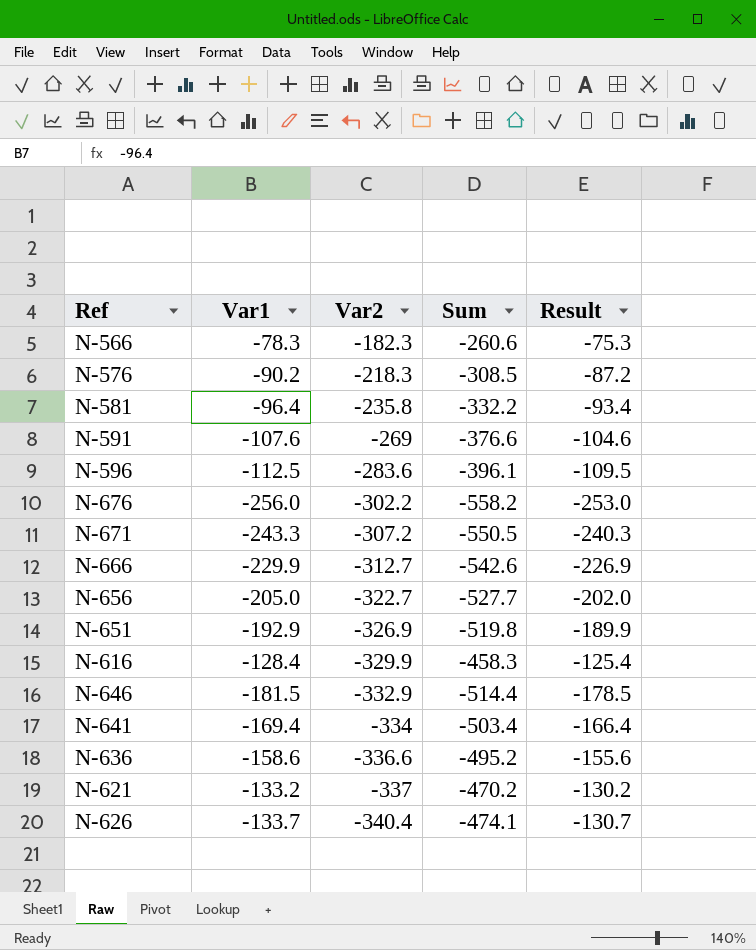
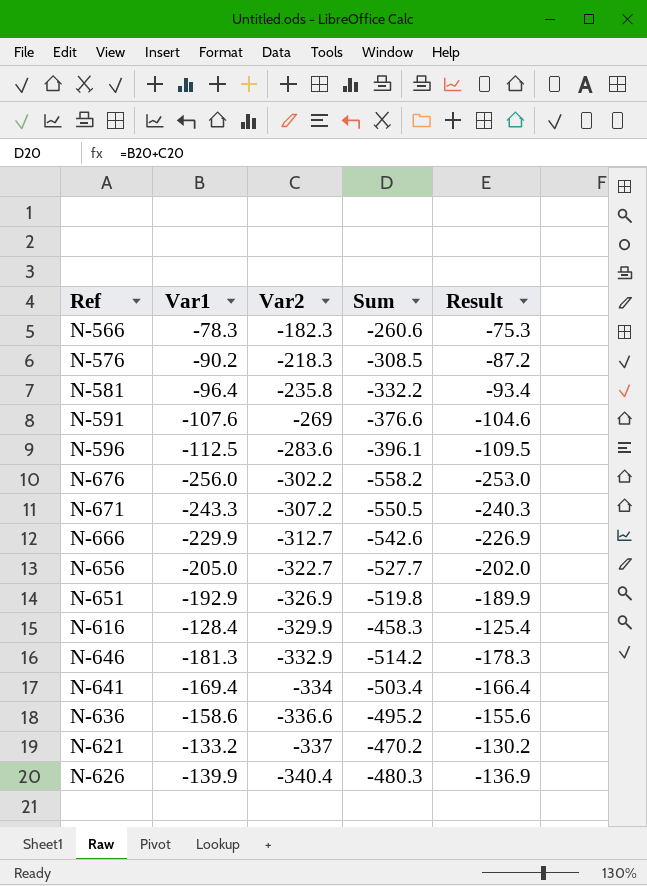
N-646 | Var1: -181.5 -> -181.3
N-646 | Sum: -514.4 -> -514.2
N-646 | Result: -178.5 -> -178.3
N-626 | Var1: -133.7 -> -139.9
N-626 | Sum: -474.1 -> -480.3
N-626 | Result: -130.7 -> -136.9

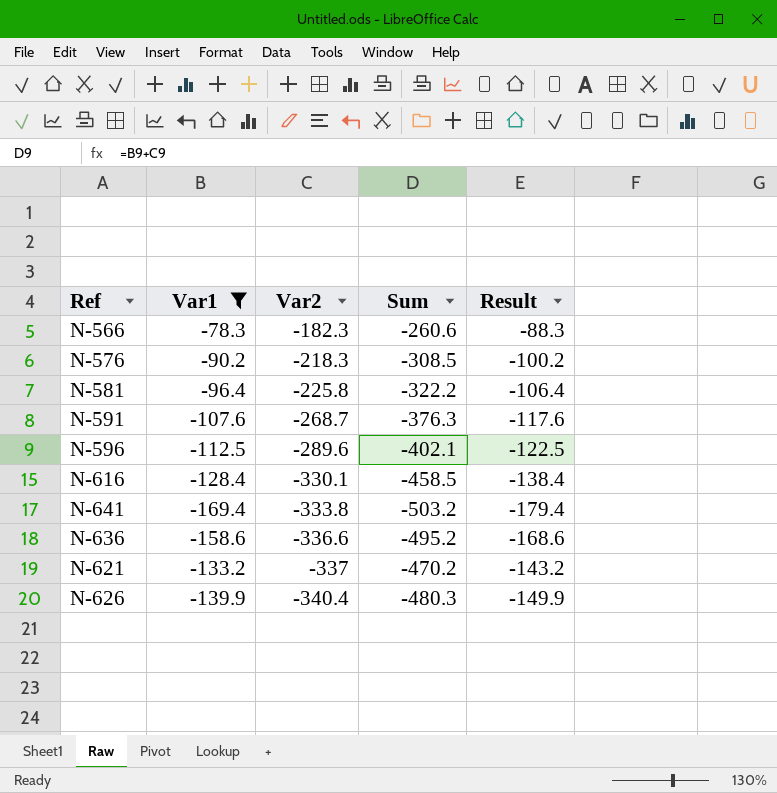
filter: none -> Var1 >= -169.4
column Result | formula: [Var1] + 3 -> [Var1] - 10
N-581 | Var2: -235.8 -> -225.8
N-581 | Sum: -332.2 -> -322.2
N-591 | Var2: -269 -> -268.7
N-591 | Sum: -376.6 -> -376.3
N-596 | Var2: -283.6 -> -289.6
N-596 | Sum: -396.1 -> -402.1
N-616 | Var2: -329.9 -> -330.1
N-616 | Sum: -458.3 -> -458.5
N-641 | Var2: -334 -> -333.8
N-641 | Sum: -503.4 -> -503.2

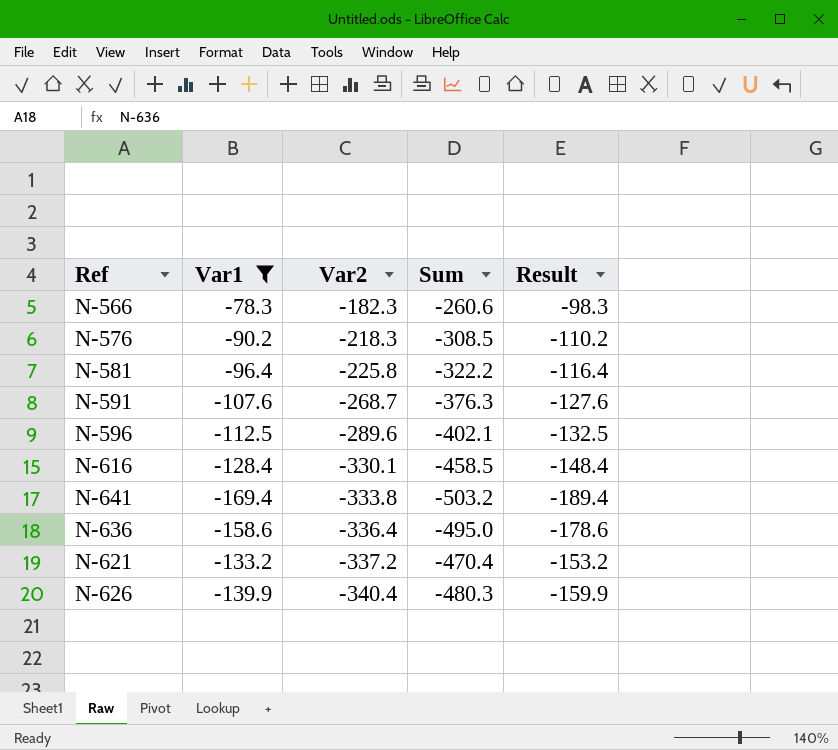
column Result | formula: [Var1] - 10 -> [Var1] - 20
N-636 | Var2: -336.6 -> -336.4
N-636 | Sum: -495.2 -> -495.0
N-621 | Var2: -337 -> -337.2
N-621 | Sum: -470.2 -> -470.4

